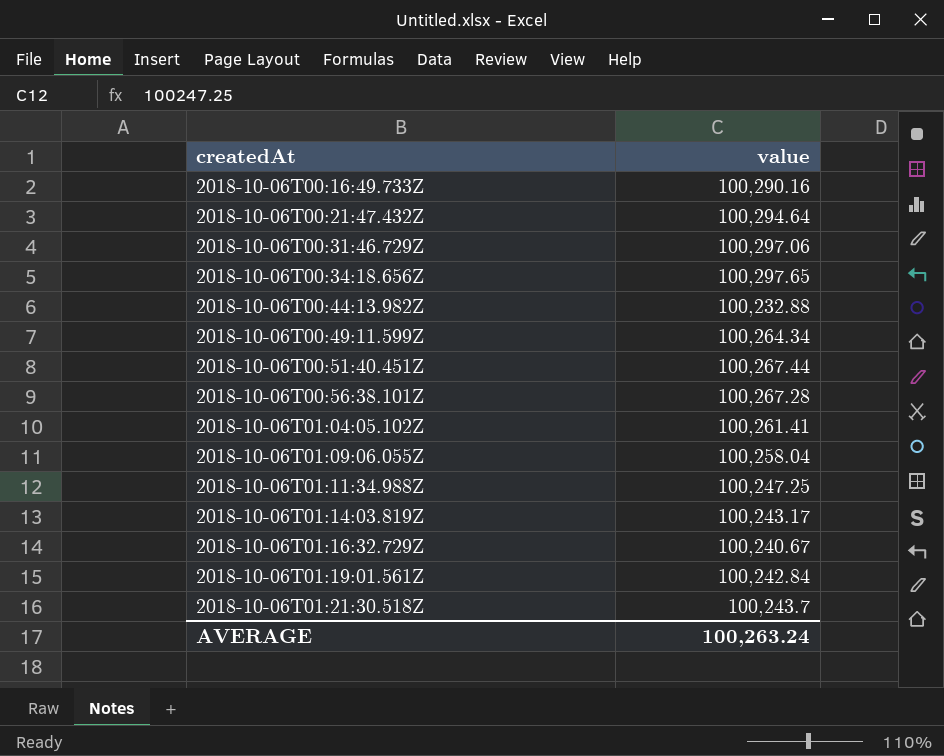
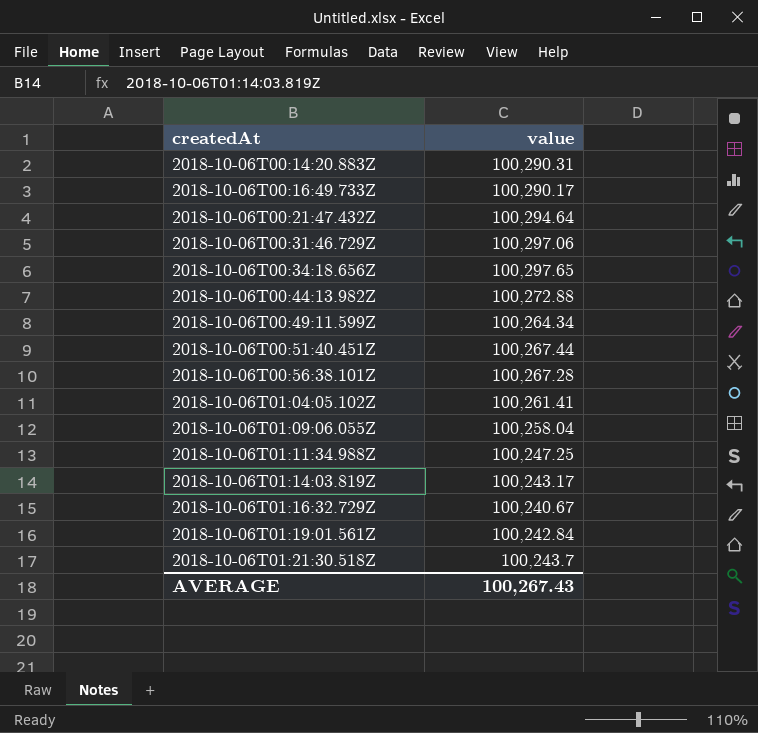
row 2018-10-06T00:14:20.883Z: none -> 100,290.31
2018-10-06T00:16:49.733Z | value: 100,290.16 -> 100,290.17
2018-10-06T00:44:13.982Z | value: 100,232.88 -> 100,272.88
AVERAGE | value: 100,263.24 -> 100,267.43

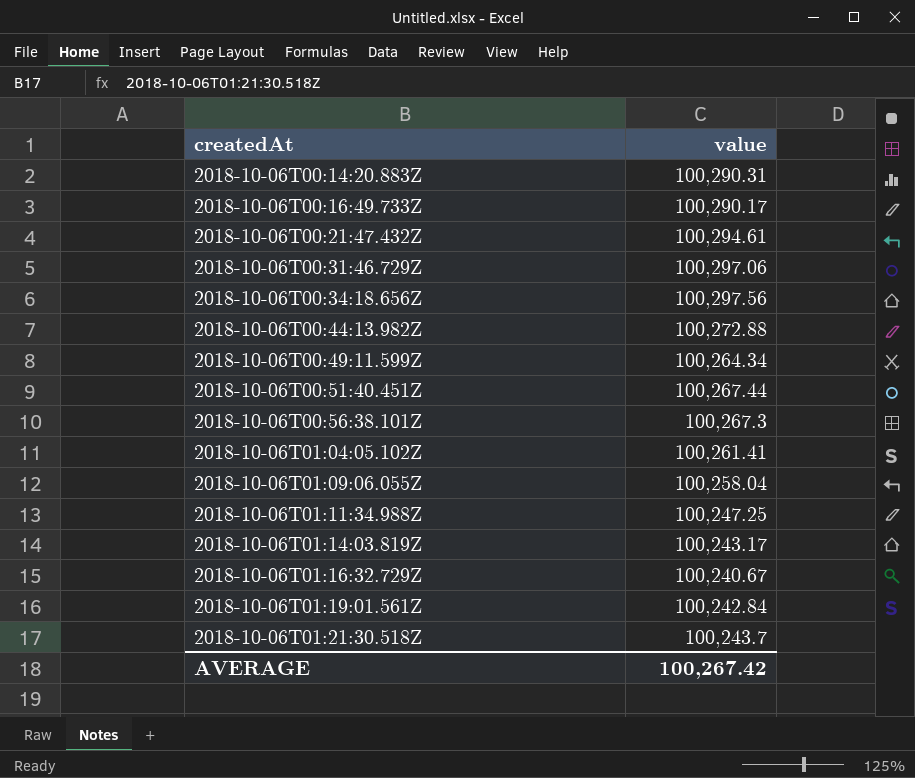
2018-10-06T00:21:47.432Z | value: 100,294.64 -> 100,294.61
2018-10-06T00:34:18.656Z | value: 100,297.65 -> 100,297.56
2018-10-06T00:56:38.101Z | value: 100,267.28 -> 100,267.3
AVERAGE | value: 100,267.43 -> 100,267.42

